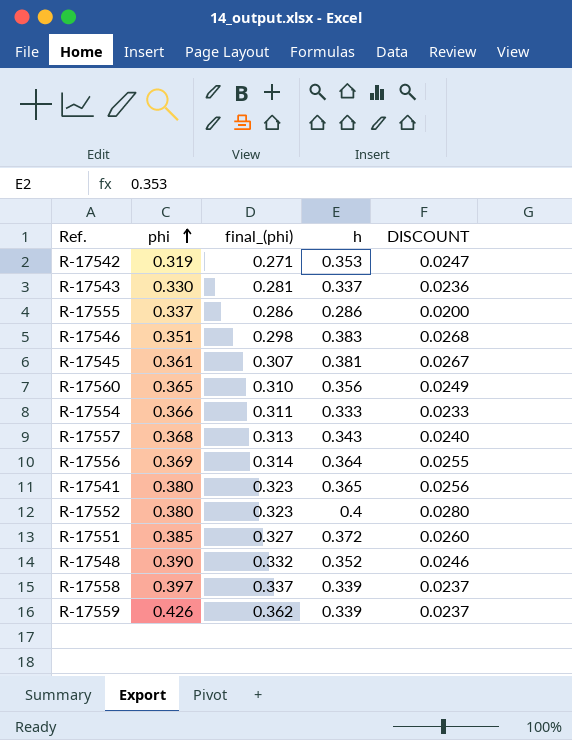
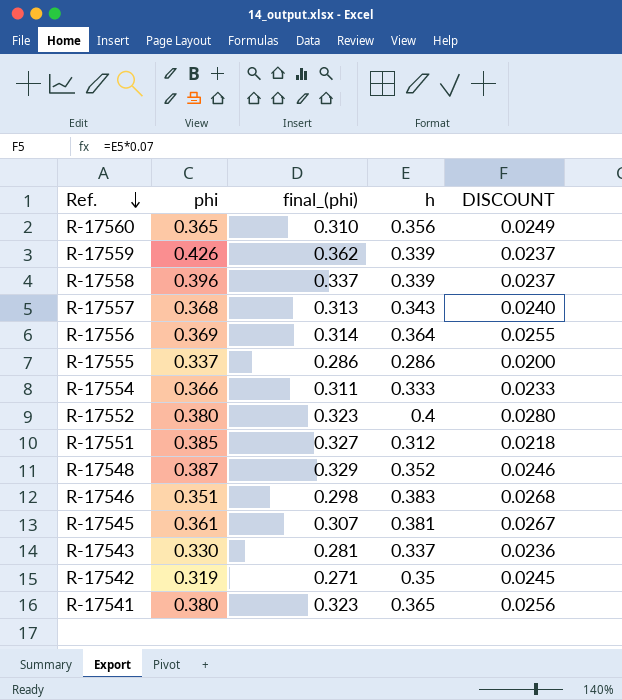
row order: phi ascending -> Ref. descending
R-17558 | phi: 0.397 -> 0.396
R-17551 | h: 0.372 -> 0.312
R-17551 | DISCOUNT: 0.0260 -> 0.0218
R-17548 | phi: 0.390 -> 0.387
R-17548 | final_(phi): 0.332 -> 0.329
R-17542 | h: 0.353 -> 0.35
R-17542 | DISCOUNT: 0.0247 -> 0.0245

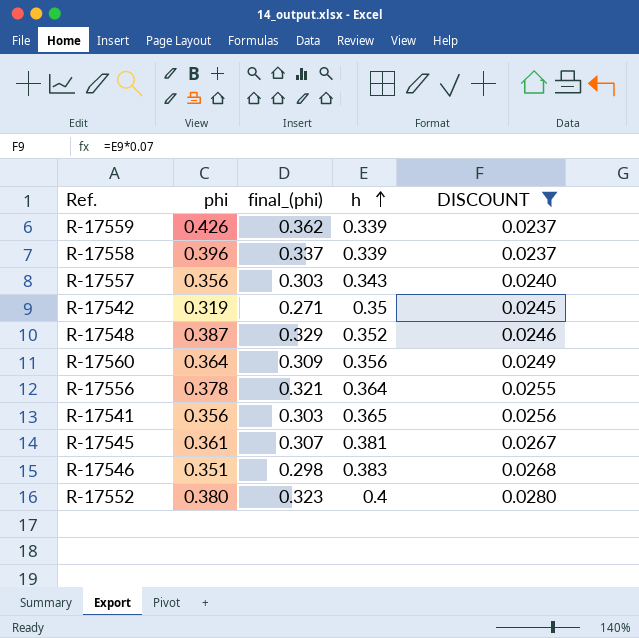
filter: none -> DISCOUNT >= 0.0237
row order: Ref. descending -> h ascending
R-17557 | phi: 0.368 -> 0.356
R-17557 | final_(phi): 0.313 -> 0.303
R-17560 | phi: 0.365 -> 0.364
R-17560 | final_(phi): 0.310 -> 0.309
R-17556 | phi: 0.369 -> 0.378
R-17556 | final_(phi): 0.314 -> 0.321
R-17541 | phi: 0.380 -> 0.356
R-17541 | final_(phi): 0.323 -> 0.303

